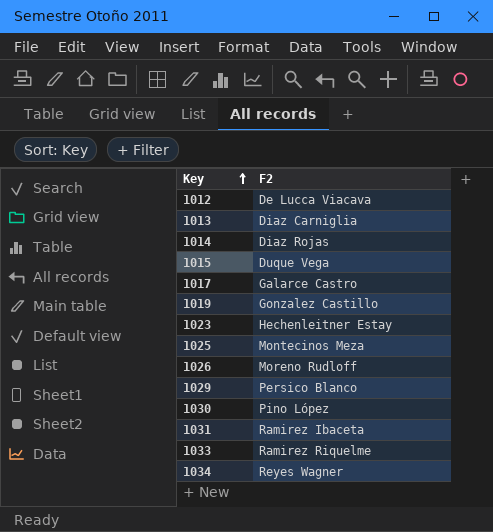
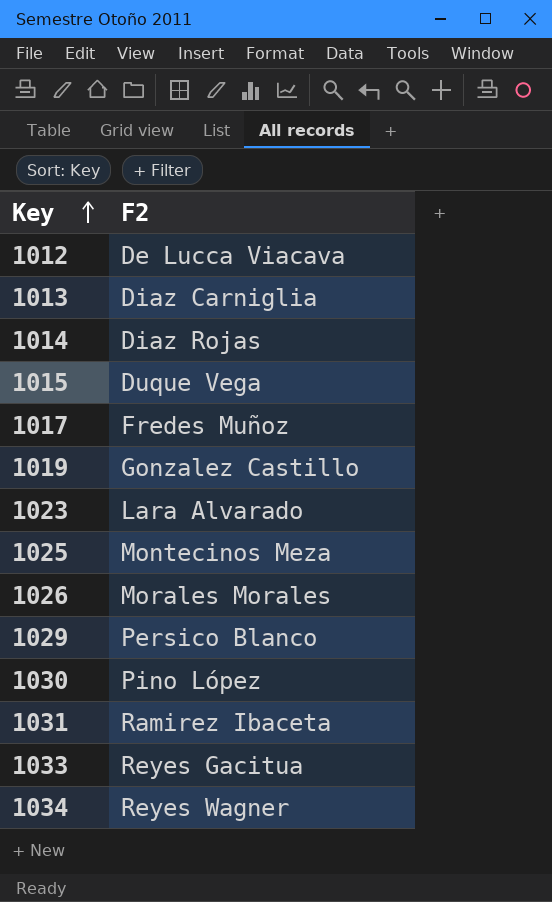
1017 | F2: Galarce Castro -> Fredes Muñoz
1023 | F2: Hechenleitner Estay -> Lara Alvarado
1026 | F2: Moreno Rudloff -> Morales Morales
1033 | F2: Ramirez Riquelme -> Reyes Gacitua

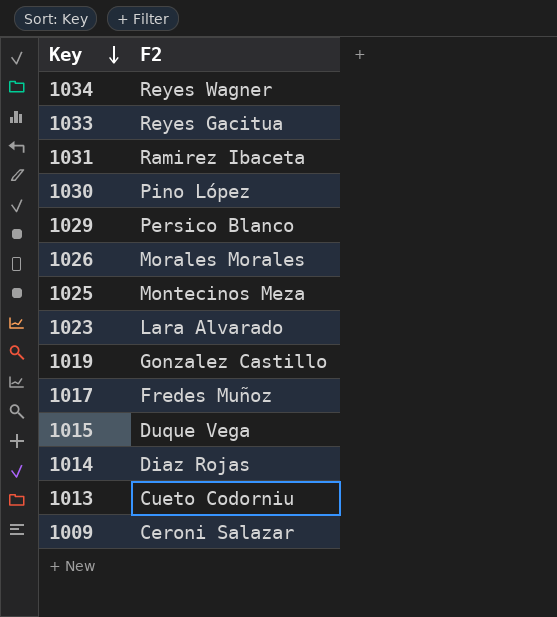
row order: Key ascending -> Key descending
row 1012: De Lucca Viacava -> none
1013 | F2: Diaz Carniglia -> Cueto Codorniu
row 1009: none -> Ceroni Salazar

